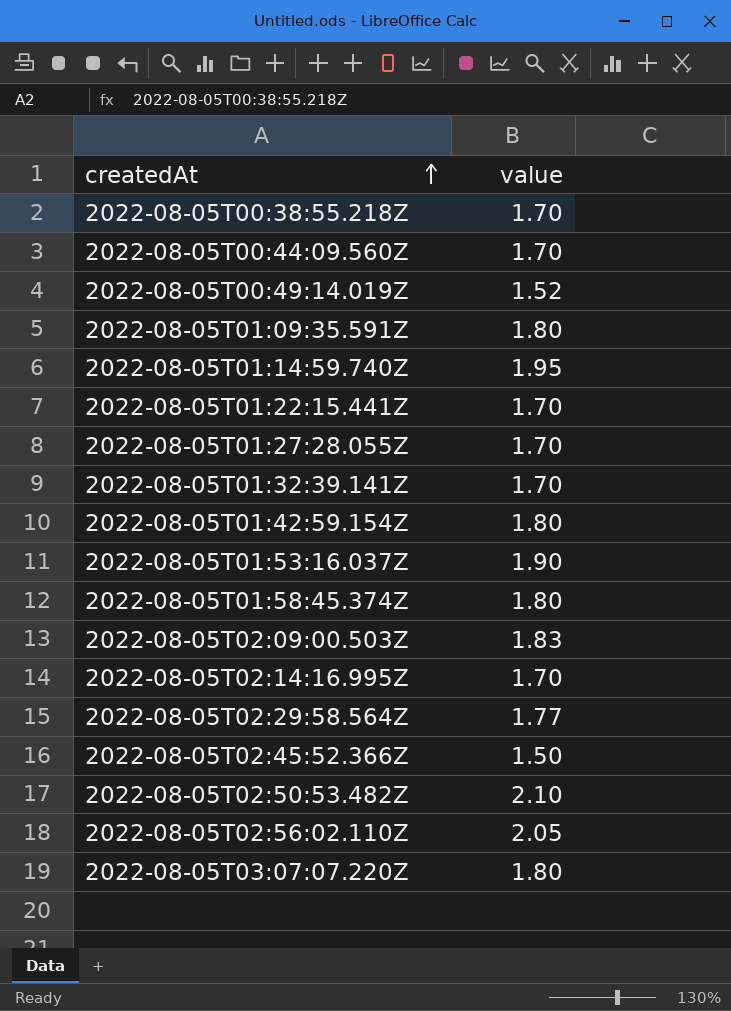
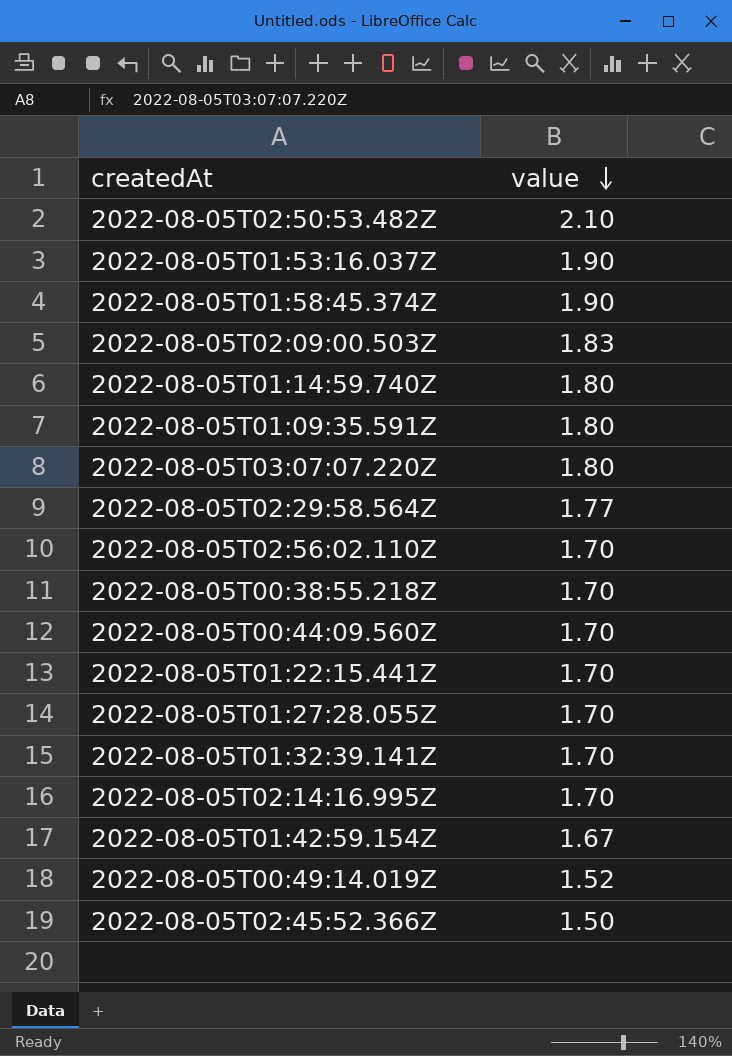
row order: createdAt ascending -> value descending
2022-08-05T01:58:45.374Z | value: 1.80 -> 1.90
2022-08-05T01:14:59.740Z | value: 1.95 -> 1.80
2022-08-05T02:56:02.110Z | value: 2.05 -> 1.70
2022-08-05T01:42:59.154Z | value: 1.80 -> 1.67

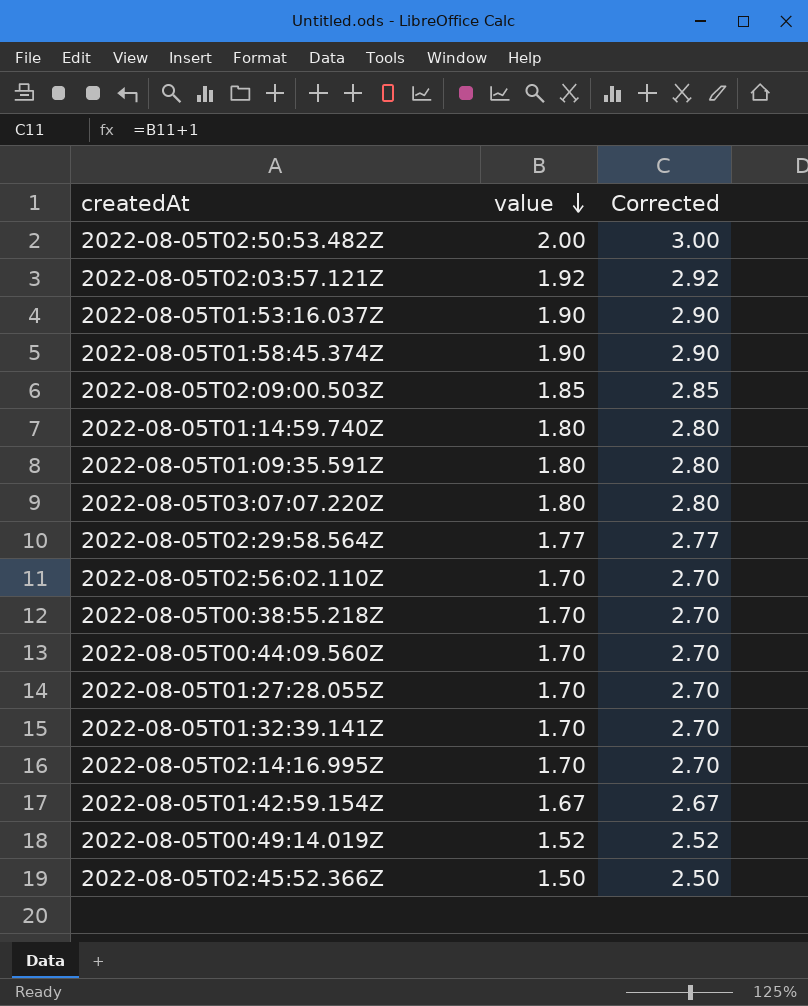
column Corrected | formula: none -> [value] + 1
row 2022-08-05T01:22:15.441Z: 1.70 -> none
2022-08-05T02:50:53.482Z | value: 2.10 -> 2.00
row 2022-08-05T02:03:57.121Z: none -> 1.92 | 2.92
2022-08-05T02:09:00.503Z | value: 1.83 -> 1.85

